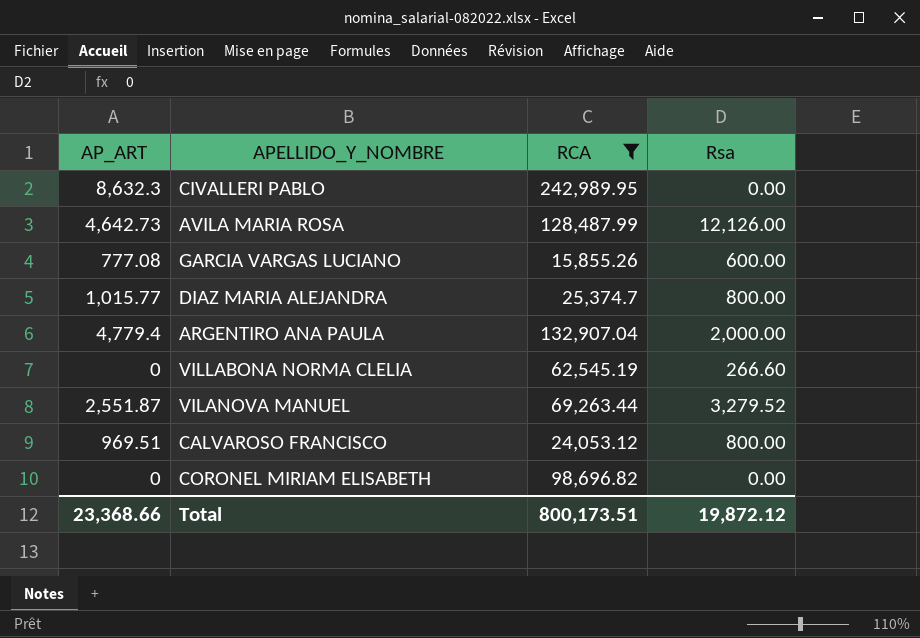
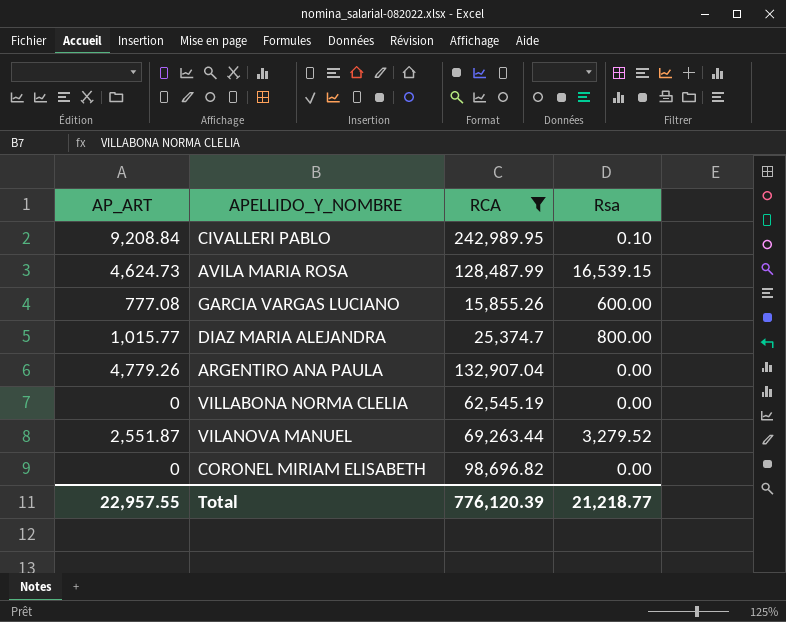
row CALVAROSO FRANCISCO: 969.51 | 24,053.12 | 800.00 -> none
CIVALLERI PABLO | AP_ART: 8,632.3 -> 9,208.84
CIVALLERI PABLO | Rsa: 0.00 -> 0.10
AVILA MARIA ROSA | AP_ART: 4,642.73 -> 4,624.73
AVILA MARIA ROSA | Rsa: 12,126.00 -> 16,539.15
ARGENTIRO ANA PAULA | AP_ART: 4,779.4 -> 4,779.26
ARGENTIRO ANA PAULA | Rsa: 2,000.00 -> 0.00
VILLABONA NORMA CLELIA | Rsa: 266.60 -> 0.00
Total | AP_ART: 23,368.66 -> 22,957.55
Total | RCA: 800,173.51 -> 776,120.39
Total | Rsa: 19,872.12 -> 21,218.77

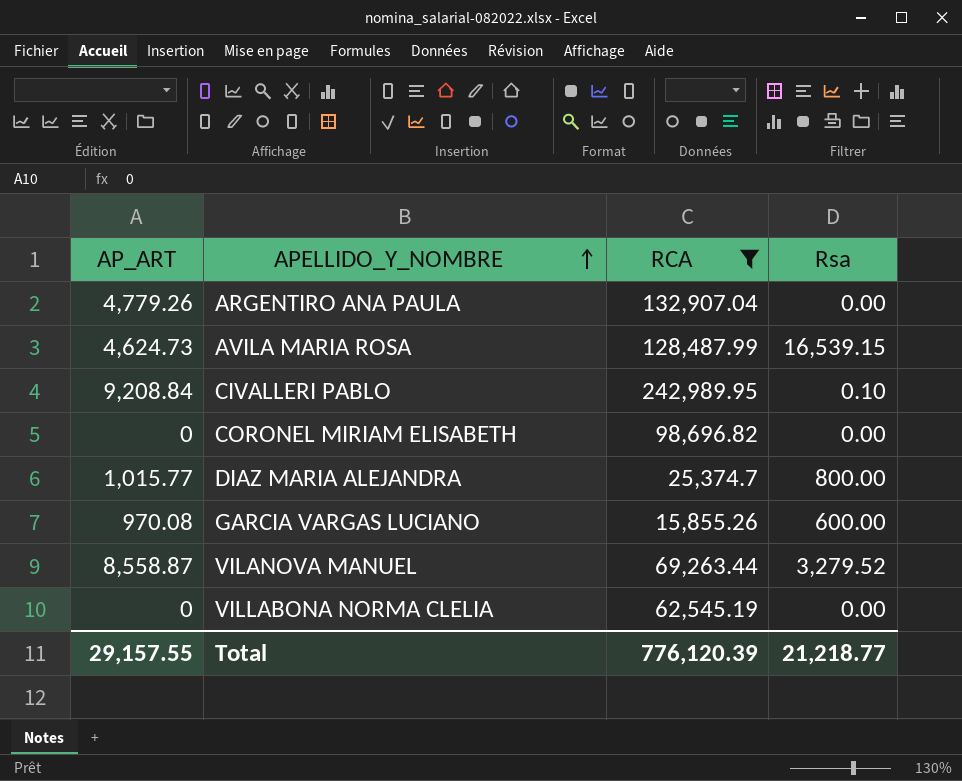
row order: none -> APELLIDO_Y_NOMBRE ascending
GARCIA VARGAS LUCIANO | AP_ART: 777.08 -> 970.08
VILANOVA MANUEL | AP_ART: 2,551.87 -> 8,558.87
Total | AP_ART: 22,957.55 -> 29,157.55

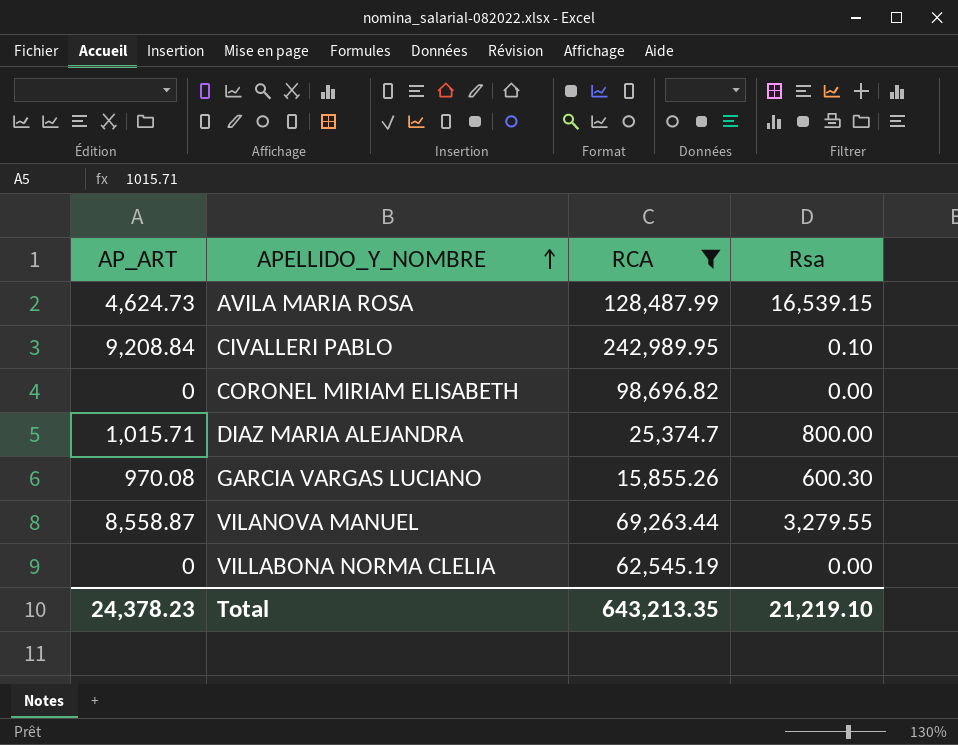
row ARGENTIRO ANA PAULA: 4,779.26 | 132,907.04 | 0.00 -> none
DIAZ MARIA ALEJANDRA | AP_ART: 1,015.77 -> 1,015.71
GARCIA VARGAS LUCIANO | Rsa: 600.00 -> 600.30
VILANOVA MANUEL | Rsa: 3,279.52 -> 3,279.55
Total | AP_ART: 29,157.55 -> 24,378.23
Total | RCA: 776,120.39 -> 643,213.35
Total | Rsa: 21,218.77 -> 21,219.10

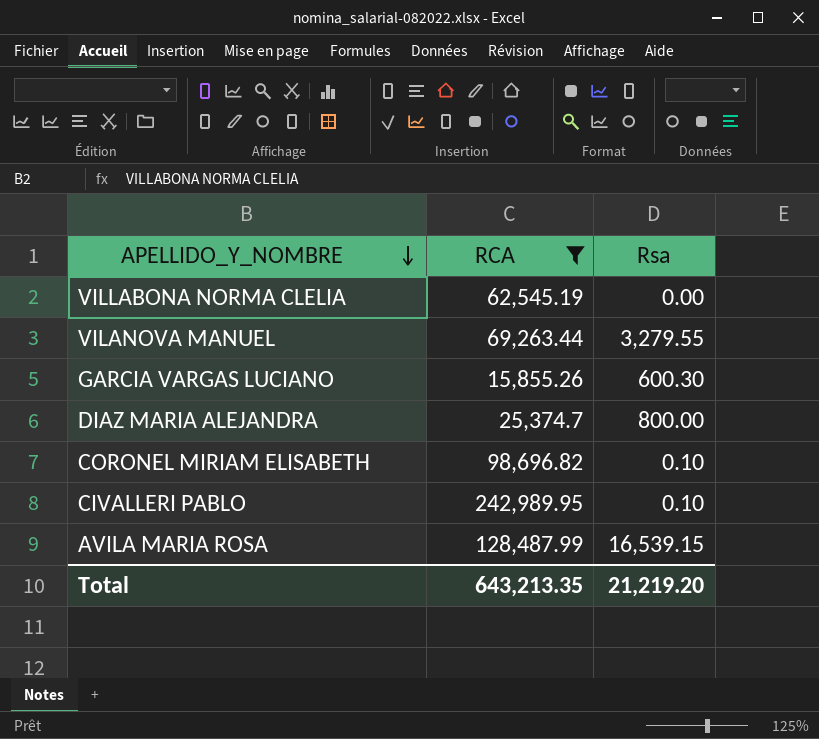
row order: APELLIDO_Y_NOMBRE ascending -> APELLIDO_Y_NOMBRE descending
column AP_ART | position: 1 -> none
CORONEL MIRIAM ELISABETH | Rsa: 0.00 -> 0.10
Total | Rsa: 21,219.10 -> 21,219.20

